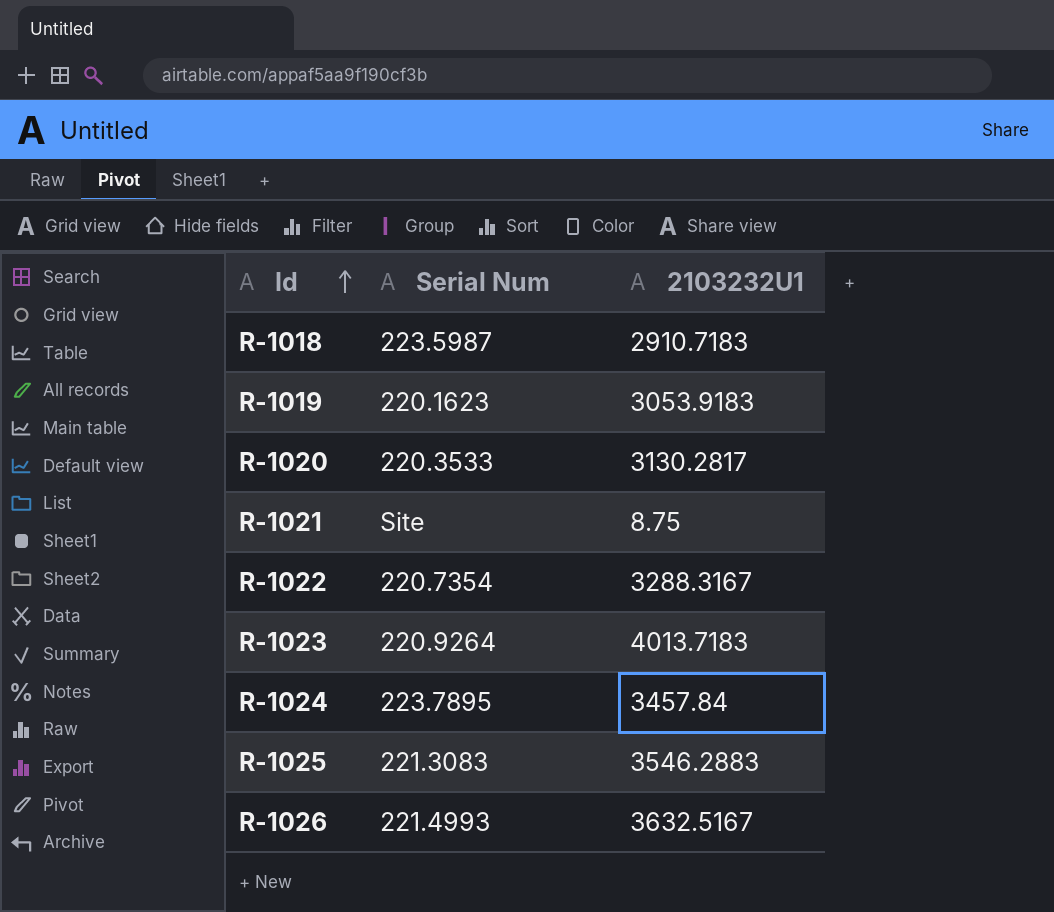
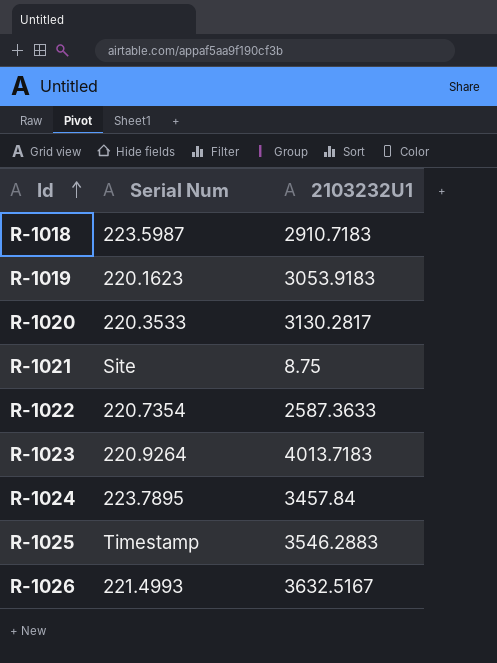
R-1022 | 2103232U1: 3288.3167 -> 2587.3633
R-1025 | Serial Num: 221.3083 -> Timestamp

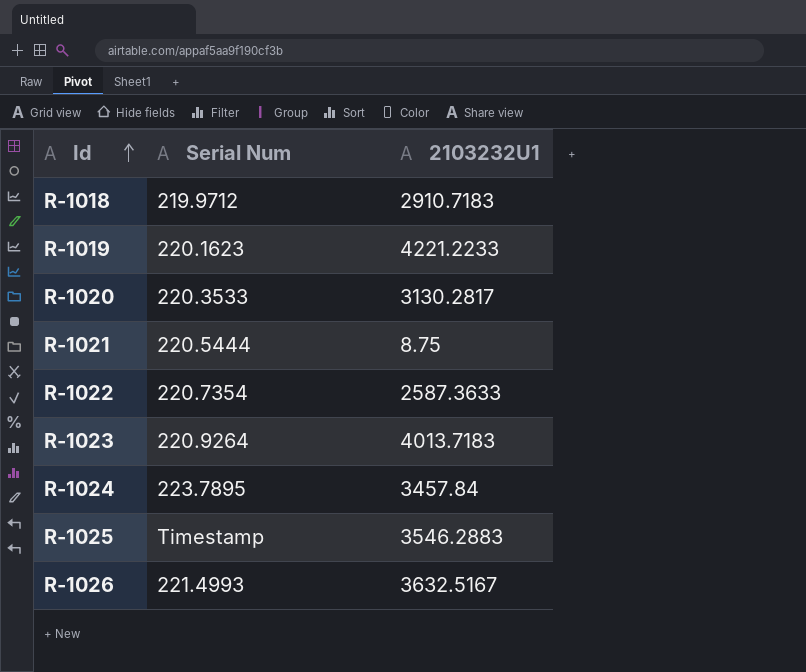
R-1018 | Serial Num: 223.5987 -> 219.9712
R-1019 | 2103232U1: 3053.9183 -> 4221.2233
R-1021 | Serial Num: Site -> 220.5444

